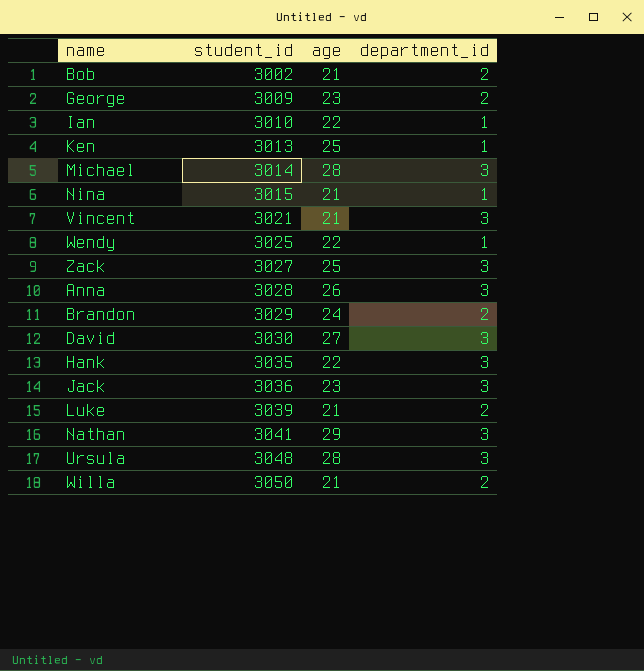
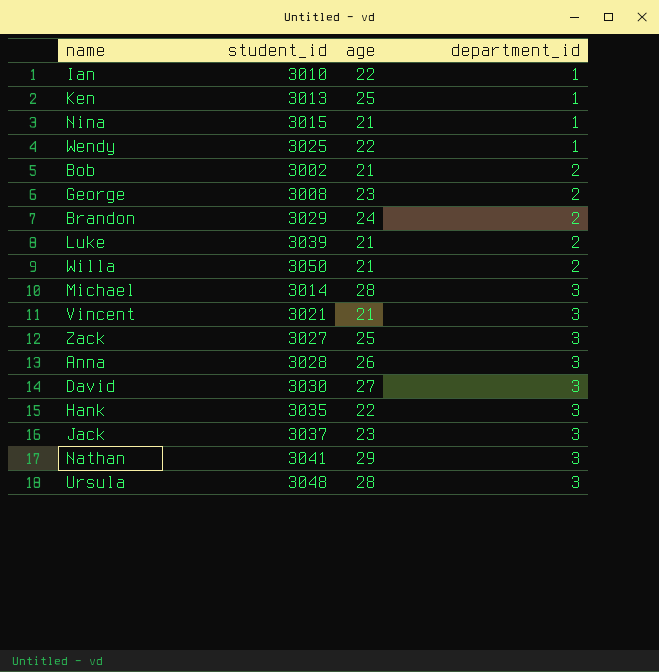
row order: student_id ascending -> department_id ascending
George | student_id: 3009 -> 3008
Jack | student_id: 3036 -> 3037

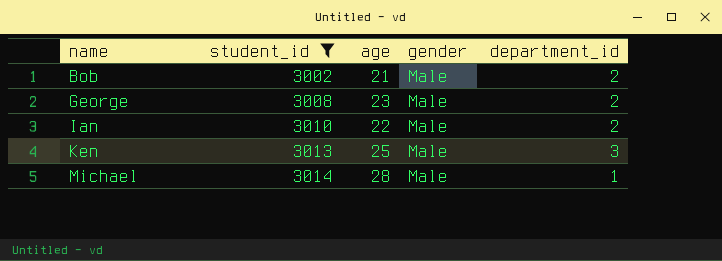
filter: none -> student_id <= 3014
row order: department_id ascending -> name ascending
column gender | position: none -> 4
Ian | department_id: 1 -> 2
Ken | department_id: 1 -> 3
Michael | department_id: 3 -> 1

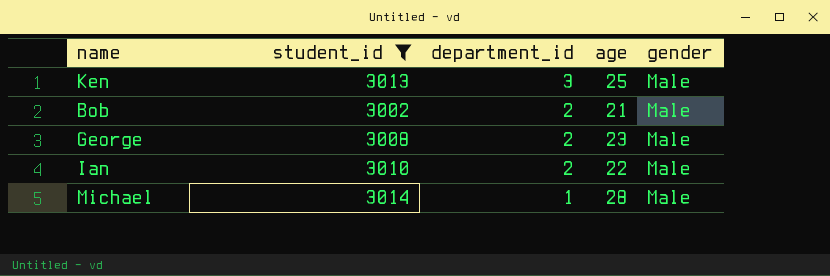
row order: name ascending -> department_id descending
column department_id | position: 5 -> 3

